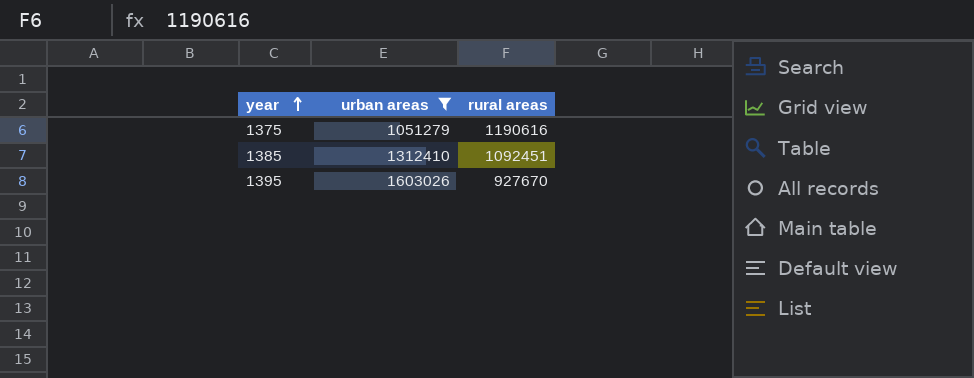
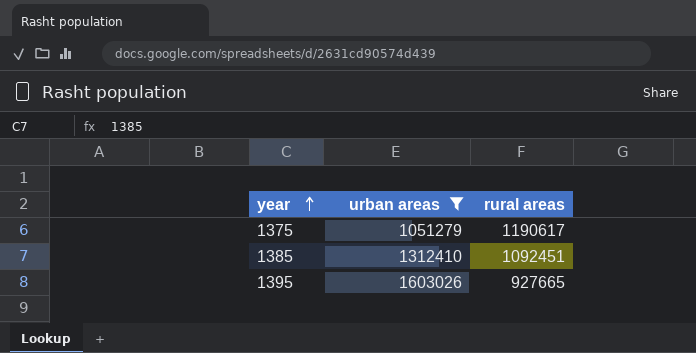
1375 | rural areas: 1190616 -> 1190617
1395 | rural areas: 927670 -> 927665

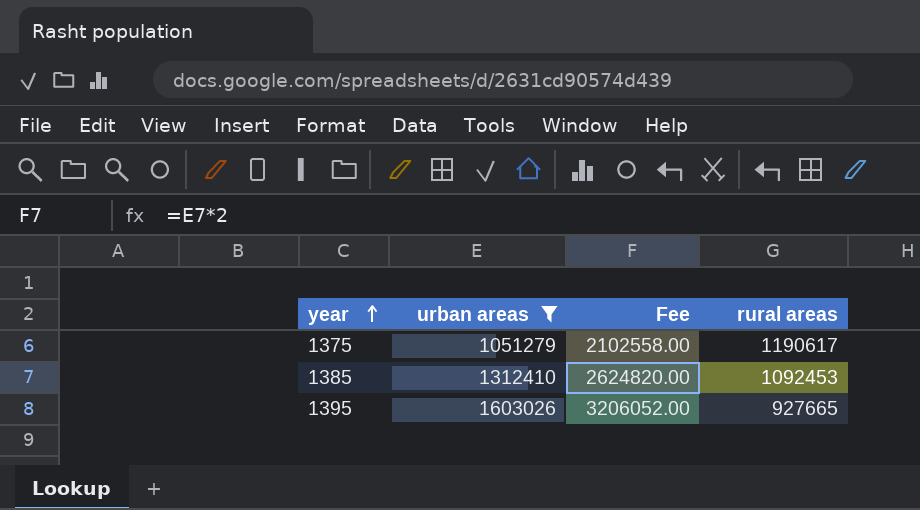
column Fee | formula: none -> [urban areas] * 2
1385 | rural areas: 1092451 -> 1092453

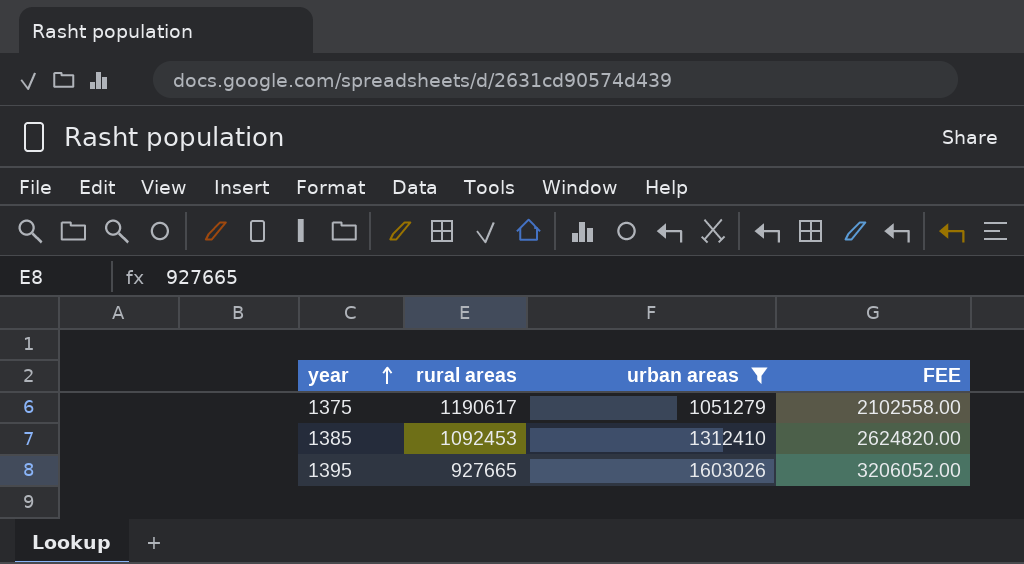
column rural areas | position: 4 -> 2
column name: Fee -> FEE

